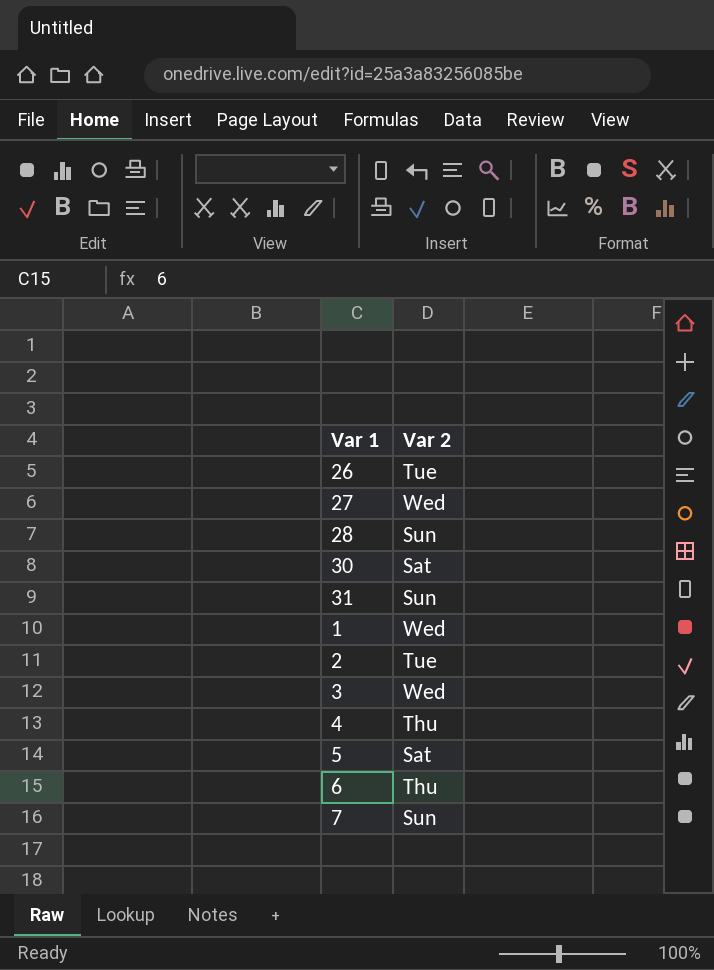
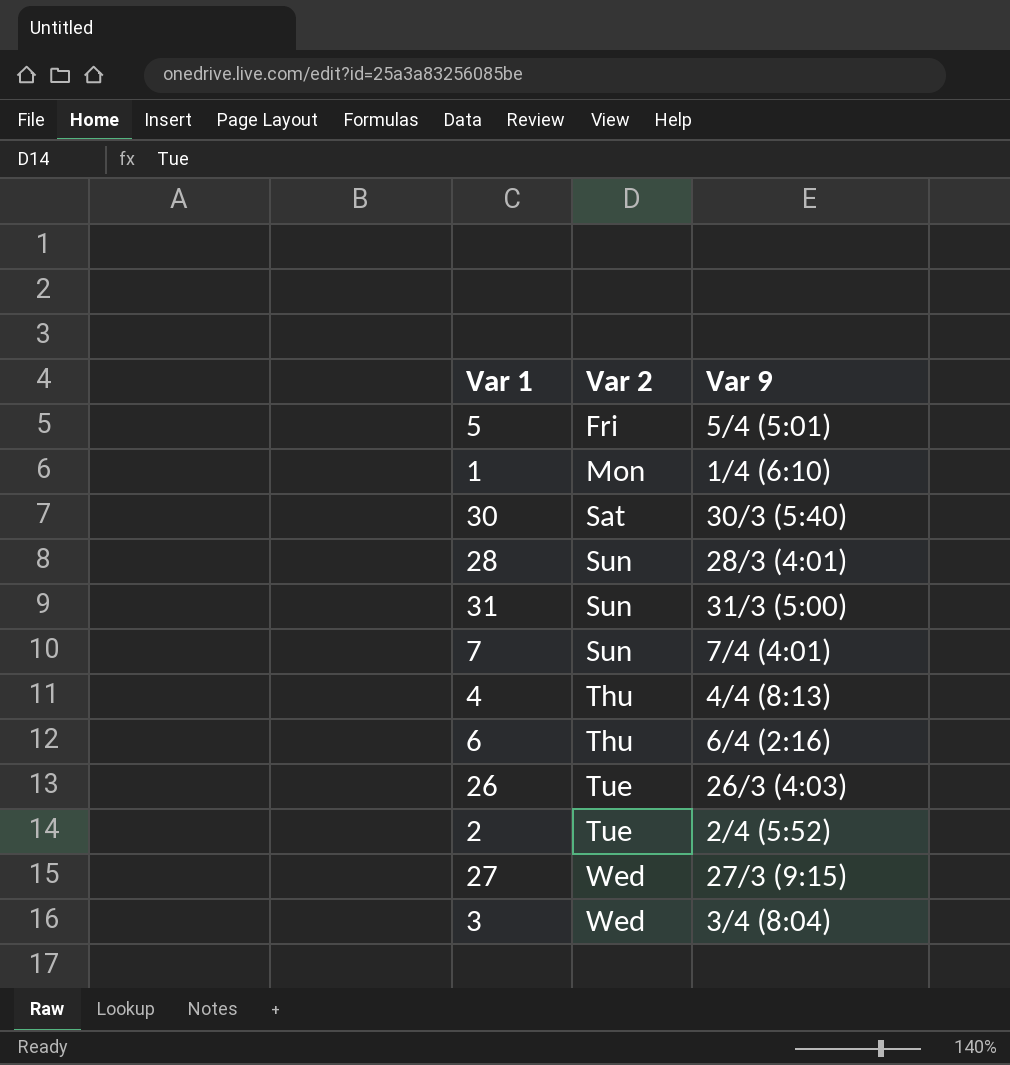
row order: none -> Var 2 ascending
column Var 9 | position: none -> 3
5 | Var 2: Sat -> Fri
1 | Var 2: Wed -> Mon

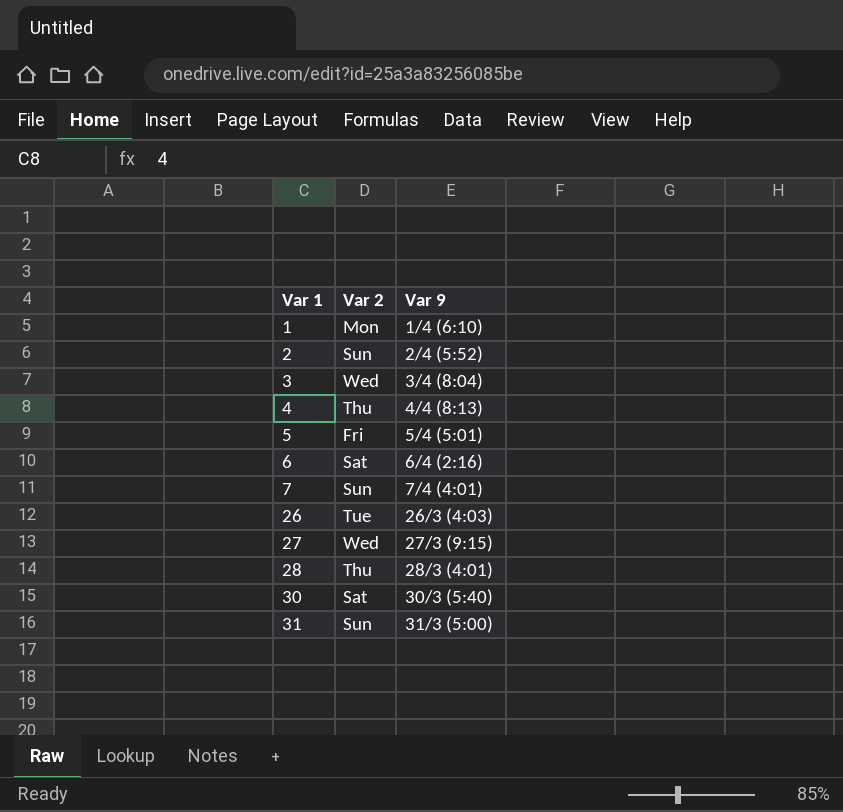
row order: Var 2 ascending -> Var 1 ascending
2 | Var 2: Tue -> Sun
6 | Var 2: Thu -> Sat
28 | Var 2: Sun -> Thu

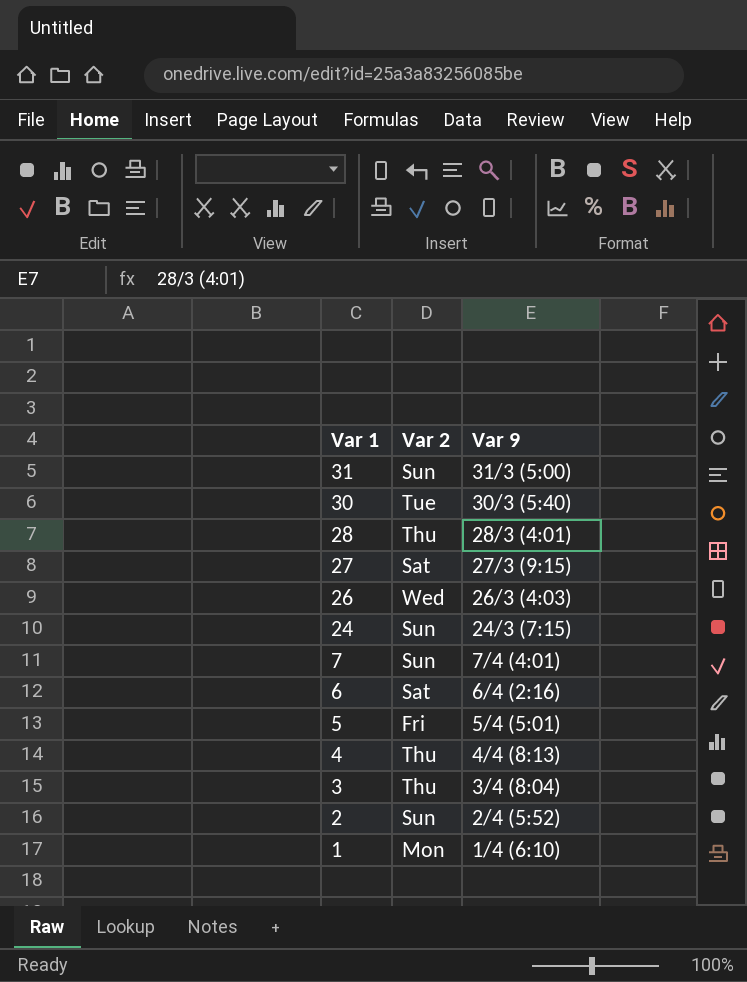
row order: Var 1 ascending -> Var 1 descending
30 | Var 2: Sat -> Tue
27 | Var 2: Wed -> Sat
26 | Var 2: Tue -> Wed
row 24: none -> Sun | 24/3 (7:15)
3 | Var 2: Wed -> Thu

